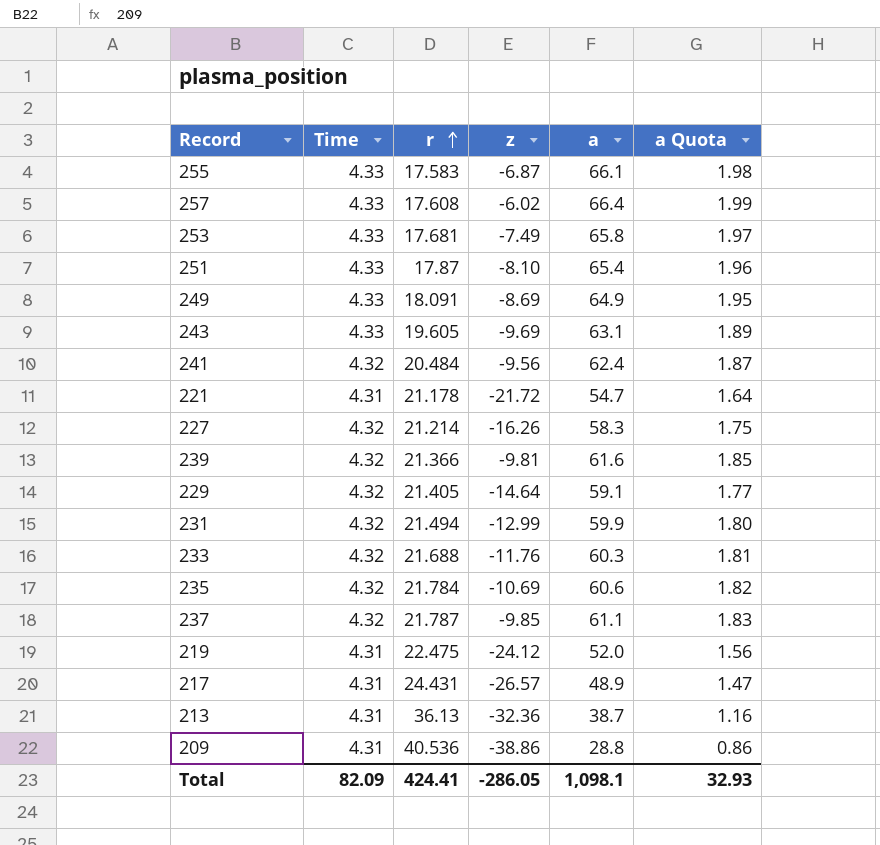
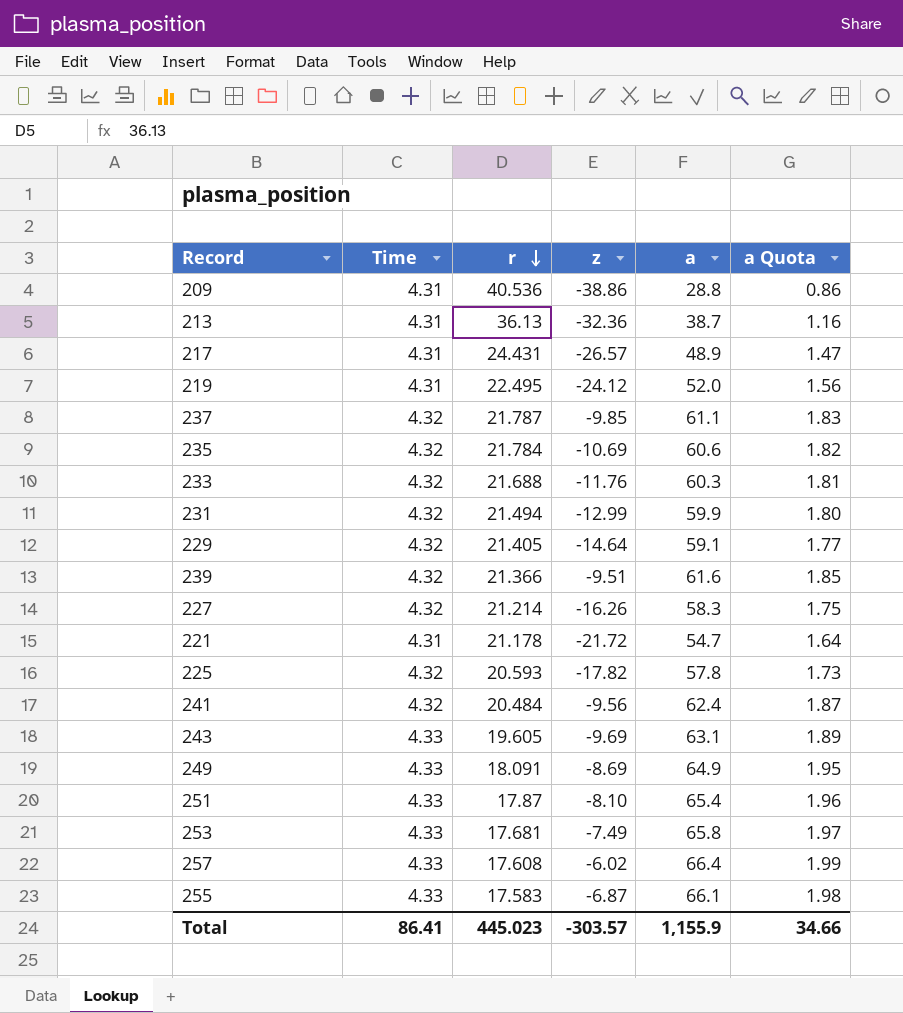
row order: r ascending -> r descending
219 | r: 22.475 -> 22.495
239 | z: -9.81 -> -9.51
row 225: none -> 4.32 | 20.593 | -17.82 | 57.8 | 1.73
Total | Time: 82.09 -> 86.41
Total | r: 424.41 -> 445.023
Total | z: -286.05 -> -303.57
Total | a: 1,098.1 -> 1,155.9
Total | a Quota: 32.93 -> 34.66

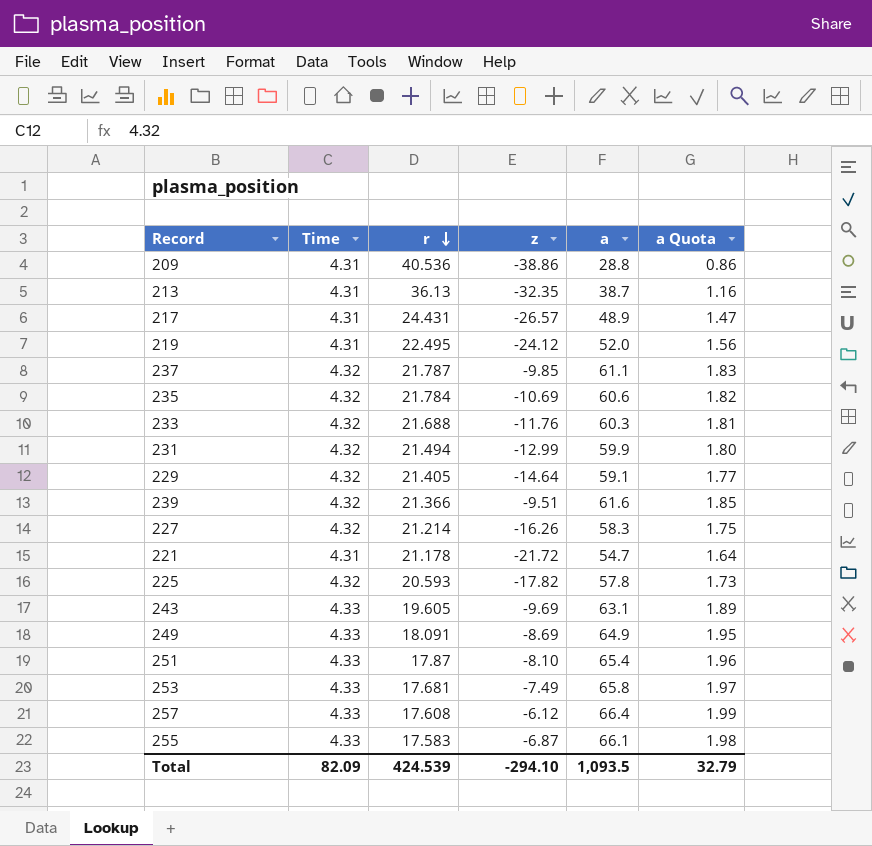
row 241: 4.32 | 20.484 | -9.56 | 62.4 | 1.87 -> none
213 | z: -32.36 -> -32.35
257 | z: -6.02 -> -6.12
Total | Time: 86.41 -> 82.09
Total | r: 445.023 -> 424.539
Total | z: -303.57 -> -294.10
Total | a: 1,155.9 -> 1,093.5
Total | a Quota: 34.66 -> 32.79

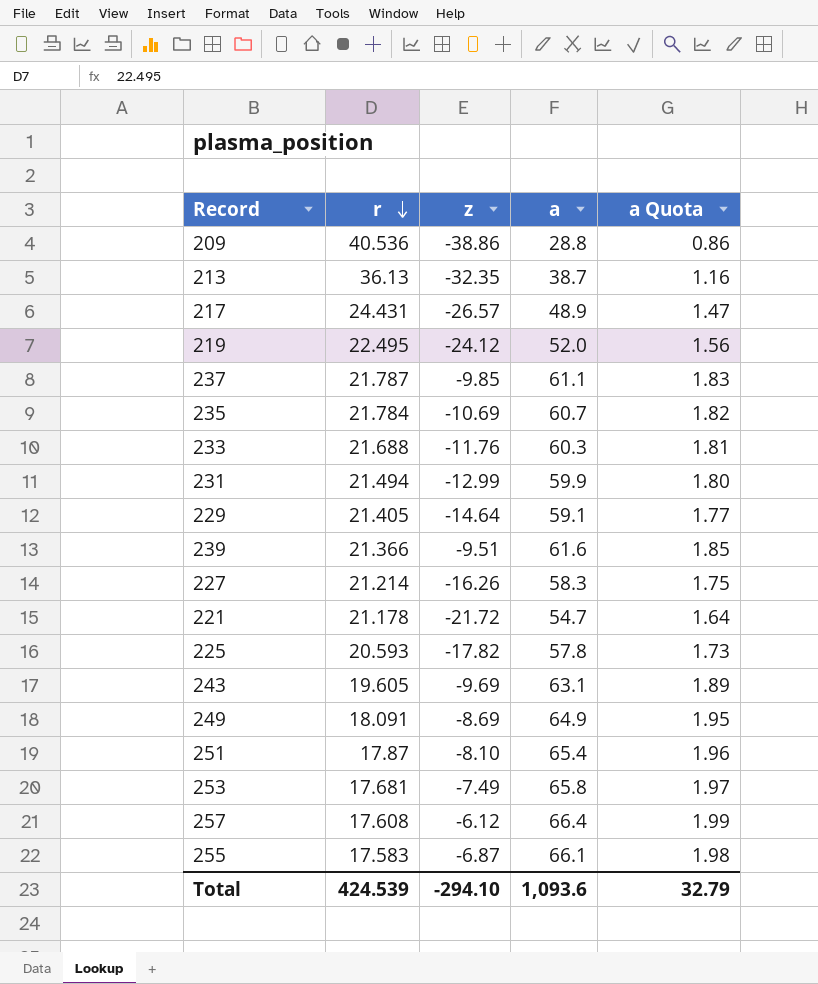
column Time | position: 2 -> none
235 | a: 60.6 -> 60.7
Total | a: 1,093.5 -> 1,093.6

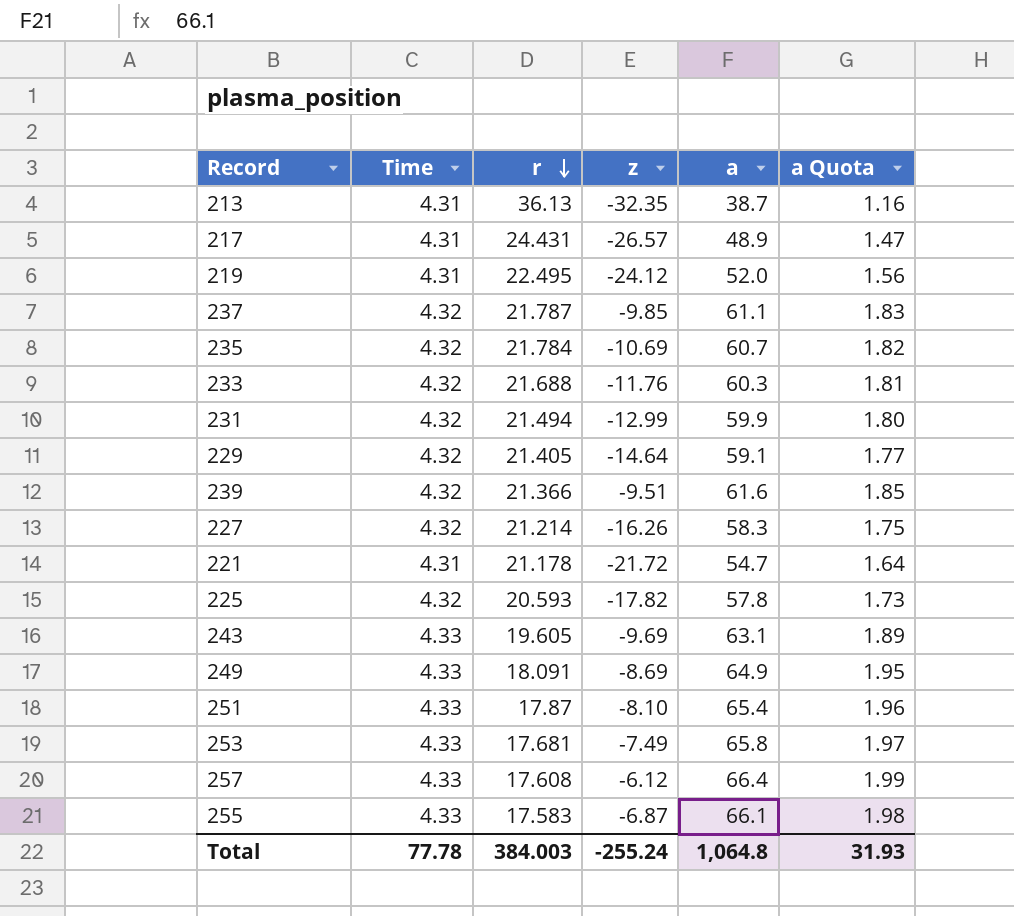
column Time | position: none -> 2
row 209: 40.536 | -38.86 | 28.8 | 0.86 -> none
Total | r: 424.539 -> 384.003
Total | z: -294.10 -> -255.24
Total | a: 1,093.6 -> 1,064.8
Total | a Quota: 32.79 -> 31.93

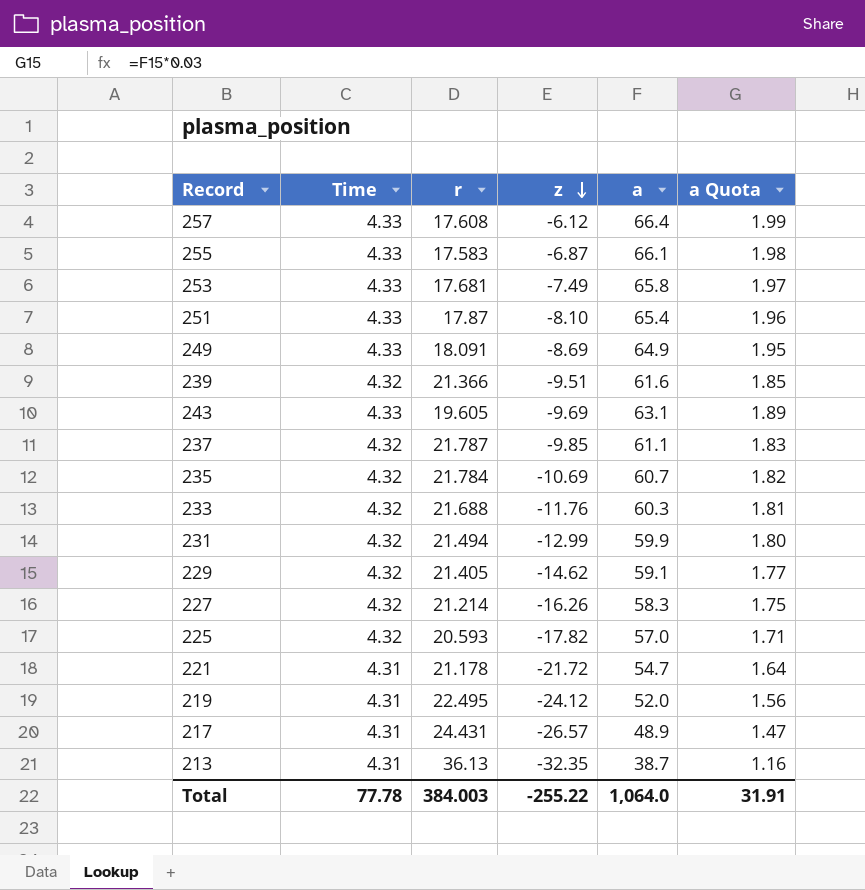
row order: r descending -> z descending
229 | z: -14.64 -> -14.62
225 | a: 57.8 -> 57.0
225 | a Quota: 1.73 -> 1.71
Total | z: -255.24 -> -255.22
Total | a: 1,064.8 -> 1,064.0
Total | a Quota: 31.93 -> 31.91

